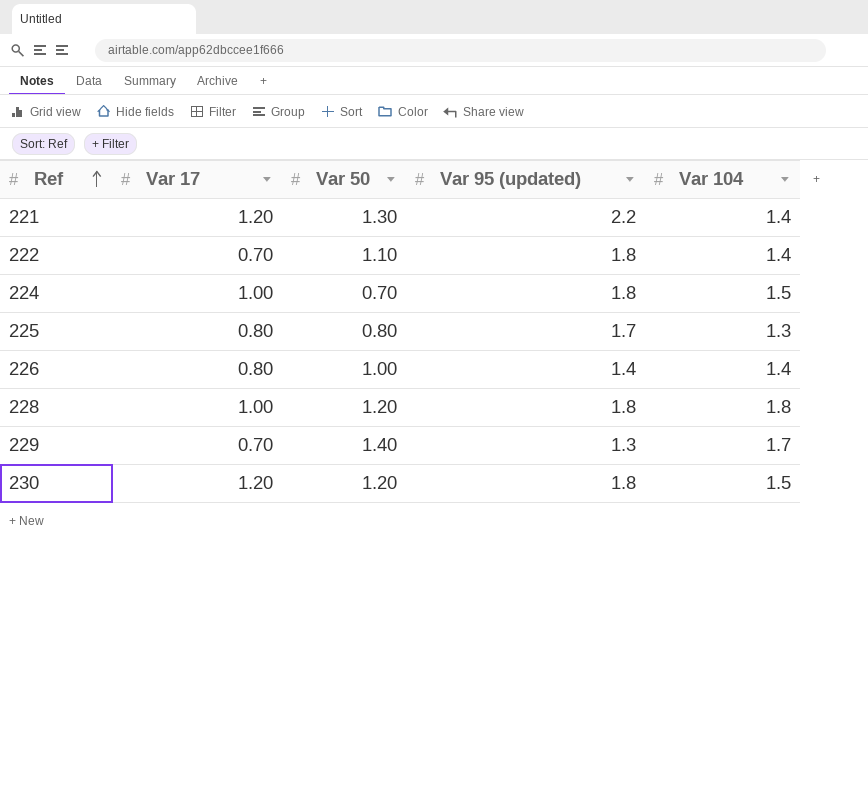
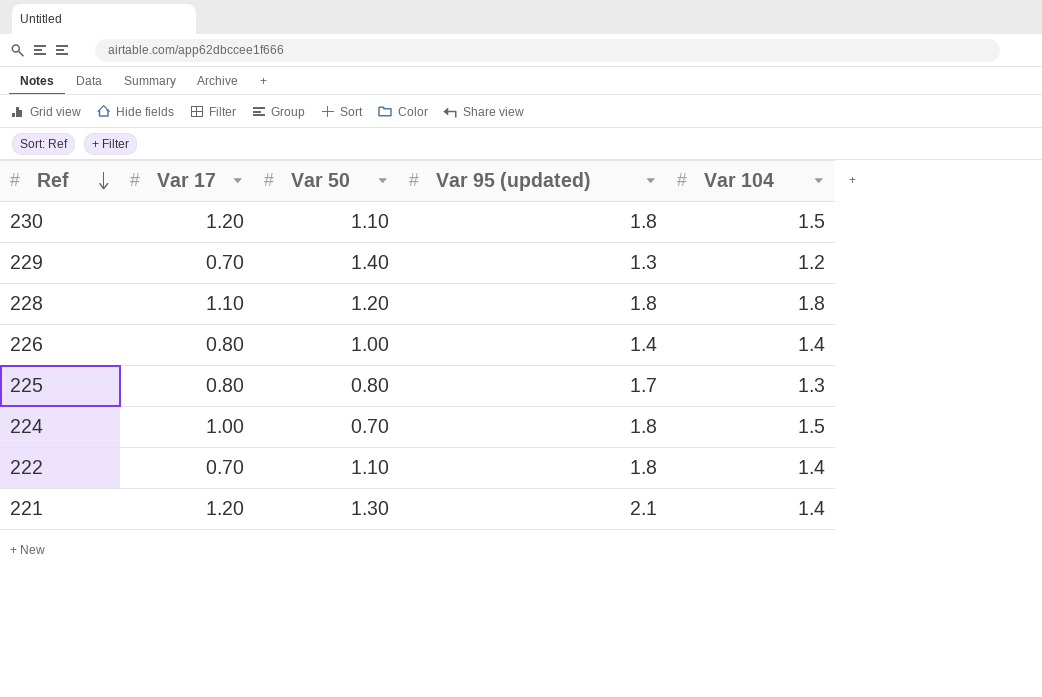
row order: Ref ascending -> Ref descending
230 | Var 50: 1.20 -> 1.10
229 | Var 104: 1.7 -> 1.2
228 | Var 17: 1.00 -> 1.10
221 | Var 95 (updated): 2.2 -> 2.1

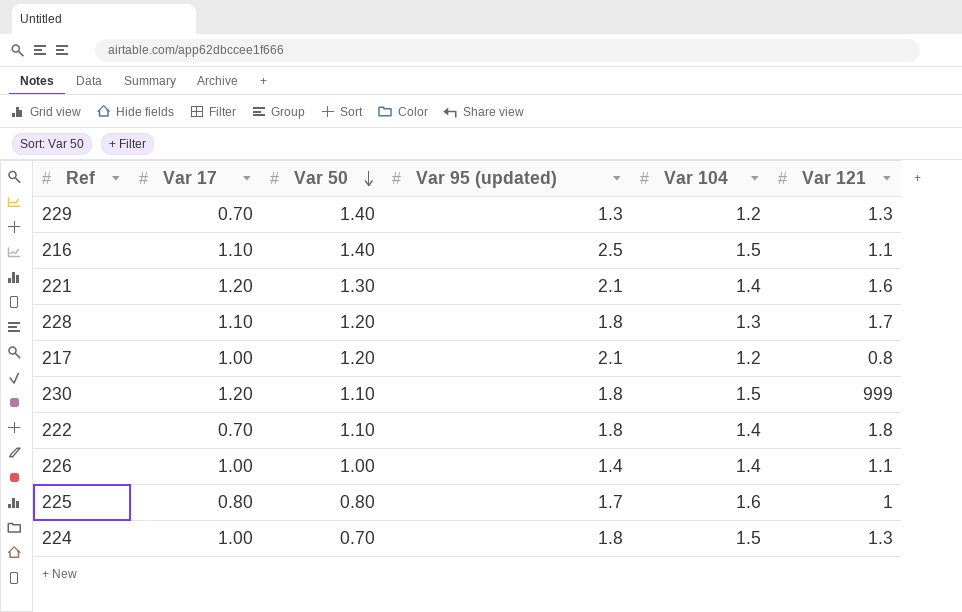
row order: Ref descending -> Var 50 descending
column Var 121 | position: none -> 6
row 216: none -> 1.10 | 1.40 | 2.5 | 1.5 | 1.1
228 | Var 104: 1.8 -> 1.3
row 217: none -> 1.00 | 1.20 | 2.1 | 1.2 | 0.8
226 | Var 17: 0.80 -> 1.00
225 | Var 104: 1.3 -> 1.6

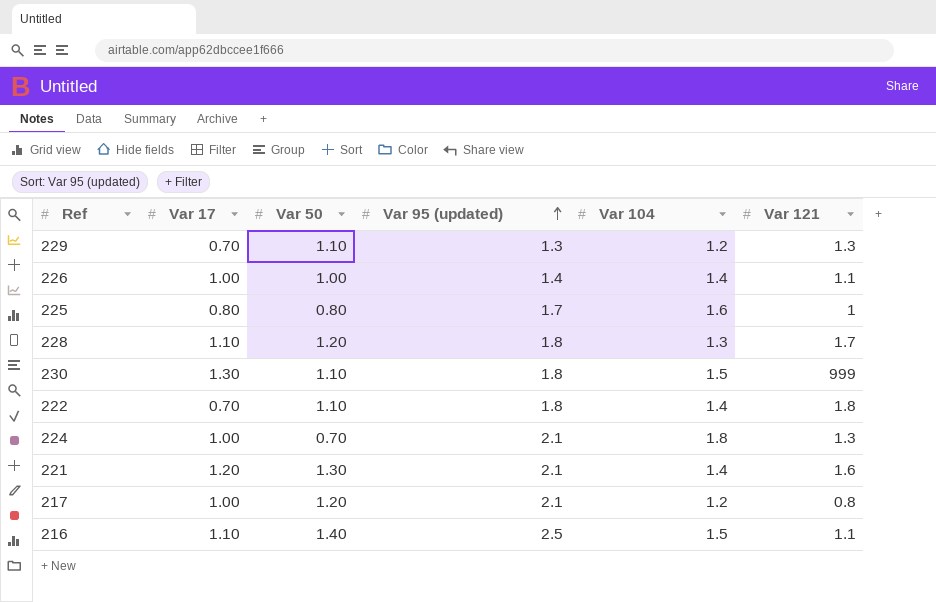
row order: Var 50 descending -> Var 95 (updated) ascending
229 | Var 50: 1.40 -> 1.10
230 | Var 17: 1.20 -> 1.30
224 | Var 95 (updated): 1.8 -> 2.1
224 | Var 104: 1.5 -> 1.8

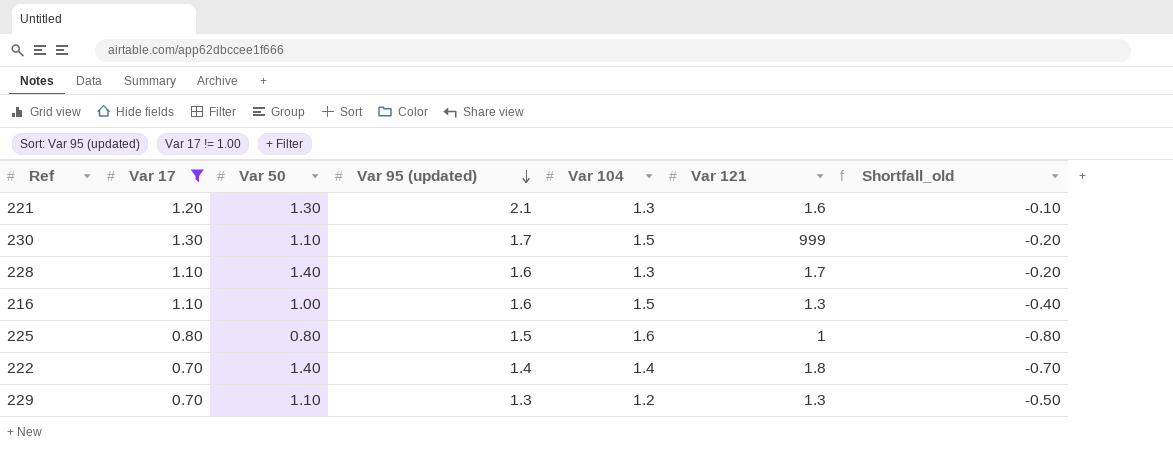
filter: none -> Var 17 != 1.00
row order: Var 95 (updated) ascending -> Var 95 (updated) descending
column Shortfall_old | formula: none -> [Var 17] - [Var 104]
221 | Var 104: 1.4 -> 1.3
230 | Var 95 (updated): 1.8 -> 1.7
228 | Var 50: 1.20 -> 1.40
228 | Var 95 (updated): 1.8 -> 1.6
216 | Var 50: 1.40 -> 1.00
216 | Var 95 (updated): 2.5 -> 1.6
216 | Var 121: 1.1 -> 1.3
225 | Var 95 (updated): 1.7 -> 1.5
222 | Var 50: 1.10 -> 1.40
222 | Var 95 (updated): 1.8 -> 1.4

